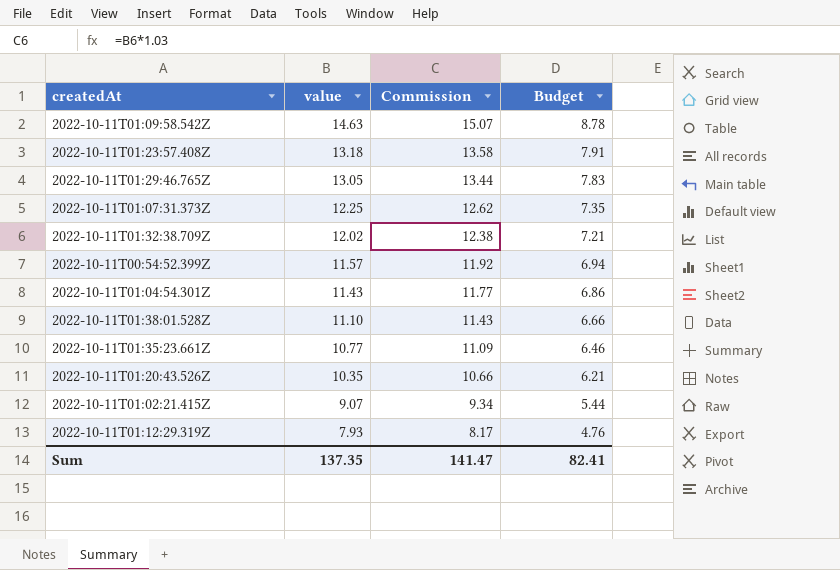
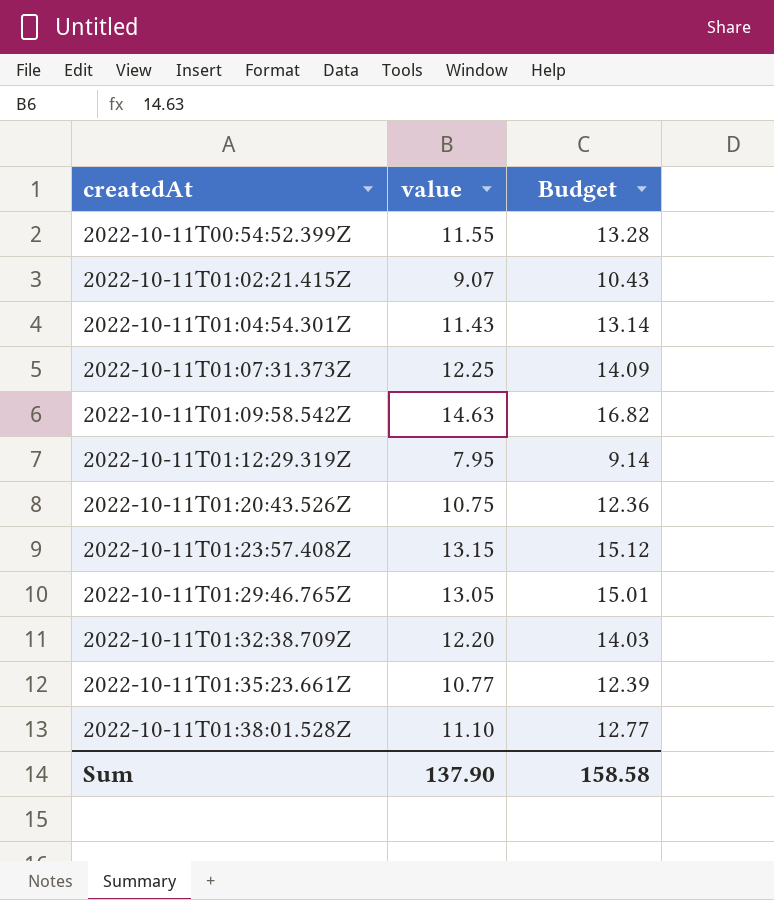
row order: value descending -> createdAt ascending
column Commission | formula: [value] * 1.03 -> none
column Budget | formula: [value] * 0.6 -> [value] * 1.15
2022-10-11T00:54:52.399Z | value: 11.57 -> 11.55
2022-10-11T01:12:29.319Z | value: 7.93 -> 7.95
2022-10-11T01:20:43.526Z | value: 10.35 -> 10.75
2022-10-11T01:23:57.408Z | value: 13.18 -> 13.15
2022-10-11T01:32:38.709Z | value: 12.02 -> 12.20
Sum | value: 137.35 -> 137.90
Sum | Budget: 82.41 -> 158.58

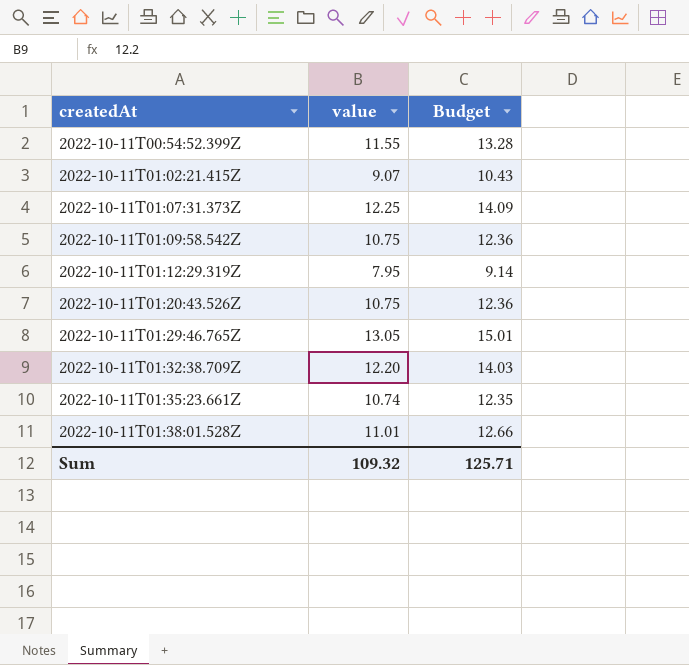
row 2022-10-11T01:04:54.301Z: 11.43 | 13.14 -> none
row 2022-10-11T01:23:57.408Z: 13.15 | 15.12 -> none
2022-10-11T01:09:58.542Z | value: 14.63 -> 10.75
2022-10-11T01:09:58.542Z | Budget: 16.82 -> 12.36
2022-10-11T01:35:23.661Z | value: 10.77 -> 10.74
2022-10-11T01:35:23.661Z | Budget: 12.39 -> 12.35
2022-10-11T01:38:01.528Z | value: 11.10 -> 11.01
2022-10-11T01:38:01.528Z | Budget: 12.77 -> 12.66
Sum | value: 137.90 -> 109.32
Sum | Budget: 158.58 -> 125.71

